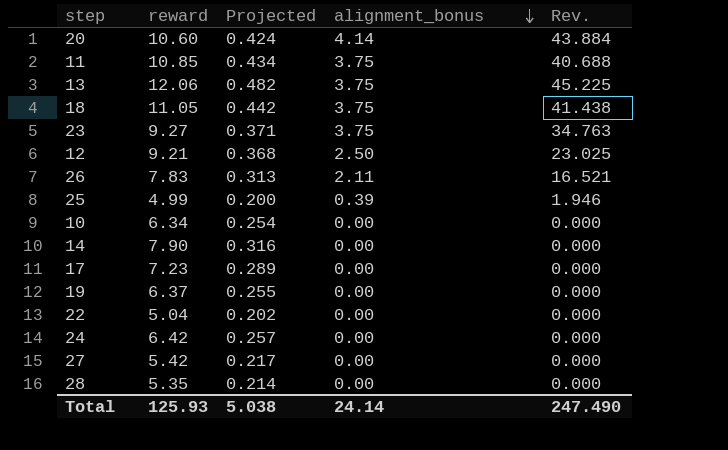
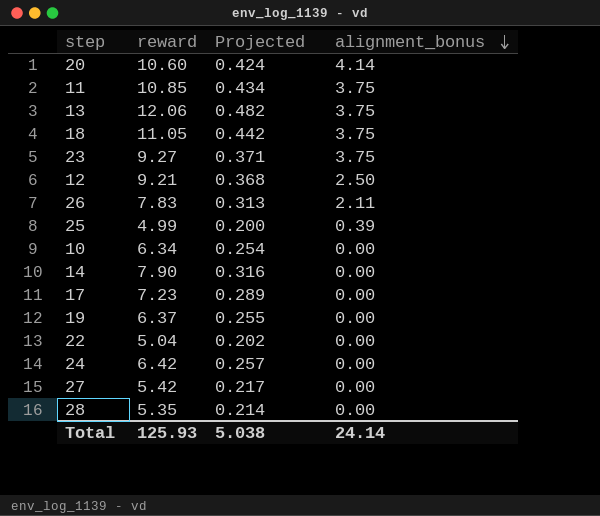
column Rev. | formula: [reward] * [alignment_bonus] -> none

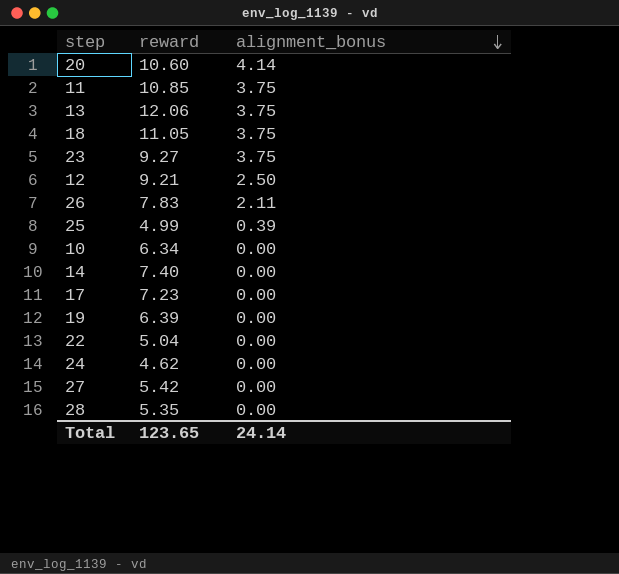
column Projected | formula: [reward] * 0.04 -> none
14 | reward: 7.90 -> 7.40
19 | reward: 6.37 -> 6.39
24 | reward: 6.42 -> 4.62
Total | reward: 125.93 -> 123.65

